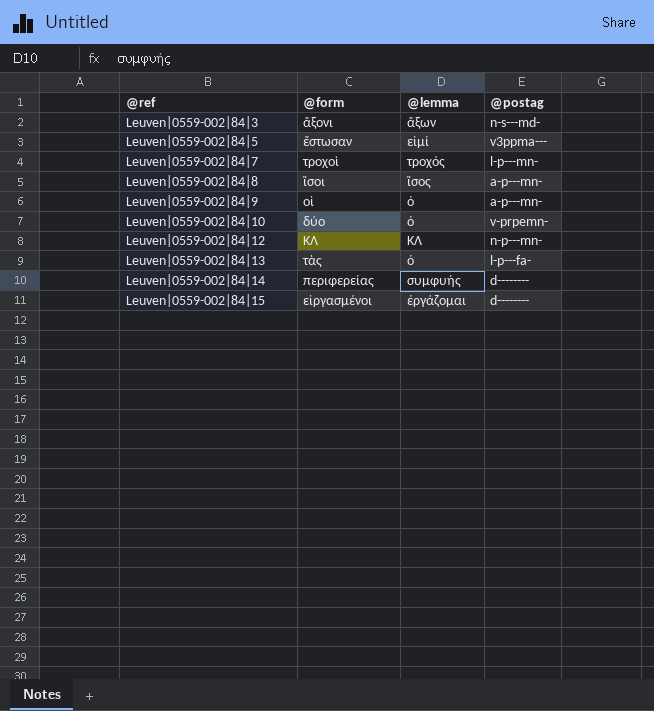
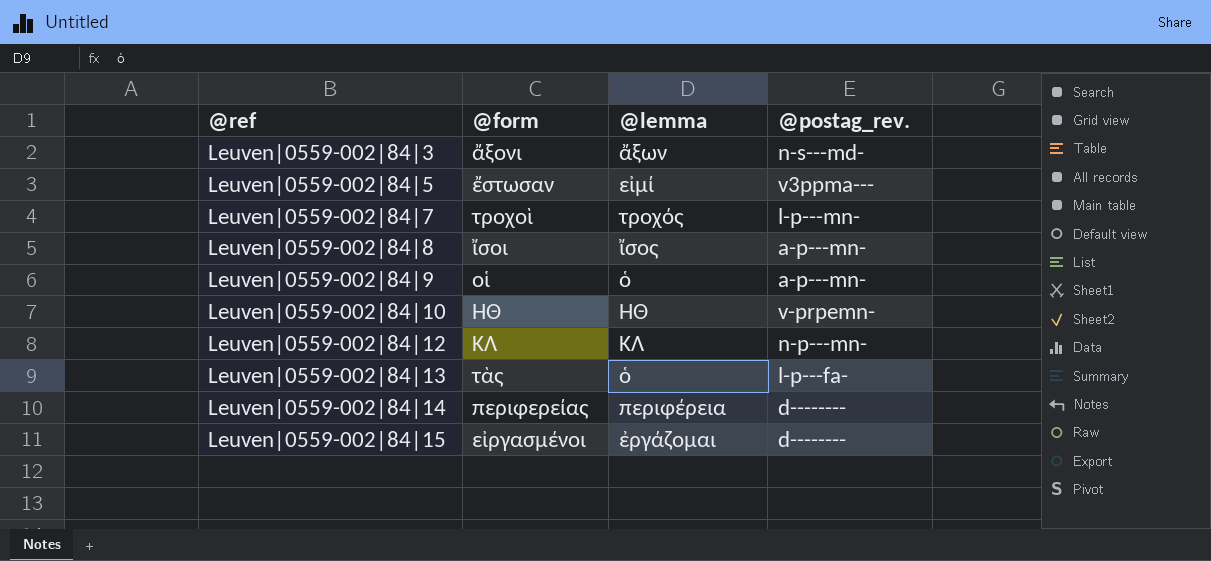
column name: @postag -> @postag_rev.
Leuven|0559-002|84|10 | @form: δύο -> ΗΘ
Leuven|0559-002|84|10 | @lemma: ὁ -> ΗΘ
Leuven|0559-002|84|14 | @lemma: συμφυής -> περιφέρεια

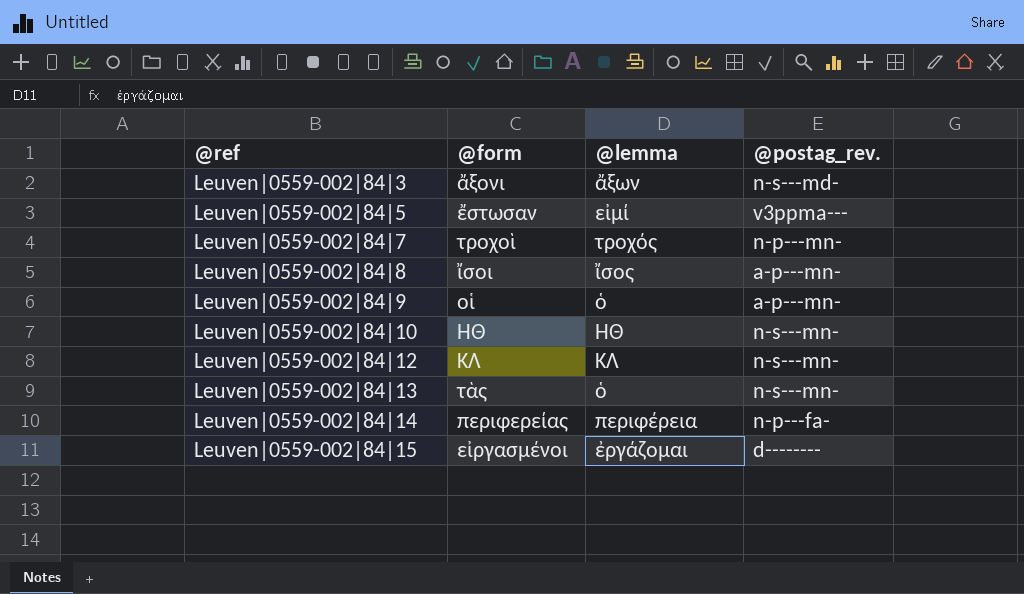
Leuven|0559-002|84|7 | @postag_rev.: l-p---mn- -> n-p---mn-
Leuven|0559-002|84|10 | @postag_rev.: v-prpemn- -> n-s---mn-
Leuven|0559-002|84|12 | @postag_rev.: n-p---mn- -> n-s---mn-
Leuven|0559-002|84|13 | @postag_rev.: l-p---fa- -> n-s---mn-
Leuven|0559-002|84|14 | @postag_rev.: d-------- -> n-p---fa-

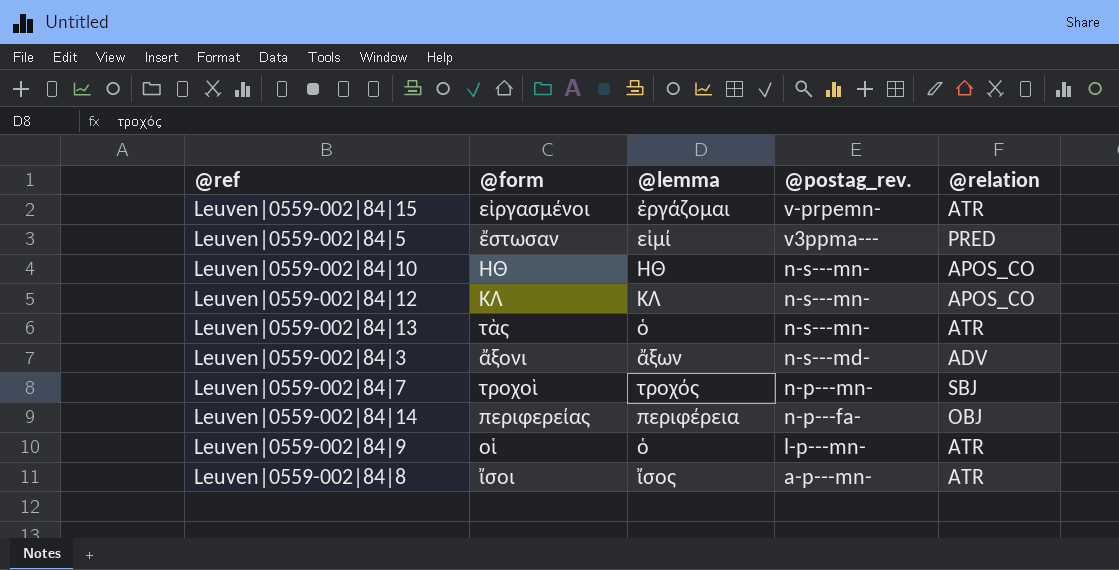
row order: @ref ascending -> @postag_rev. descending
column @relation | position: none -> 5
Leuven|0559-002|84|15 | @postag_rev.: d-------- -> v-prpemn-
Leuven|0559-002|84|9 | @postag_rev.: a-p---mn- -> l-p---mn-

